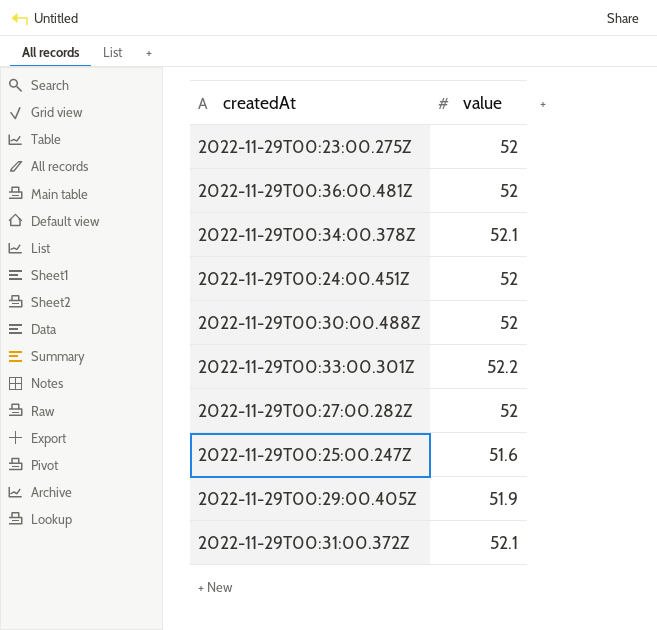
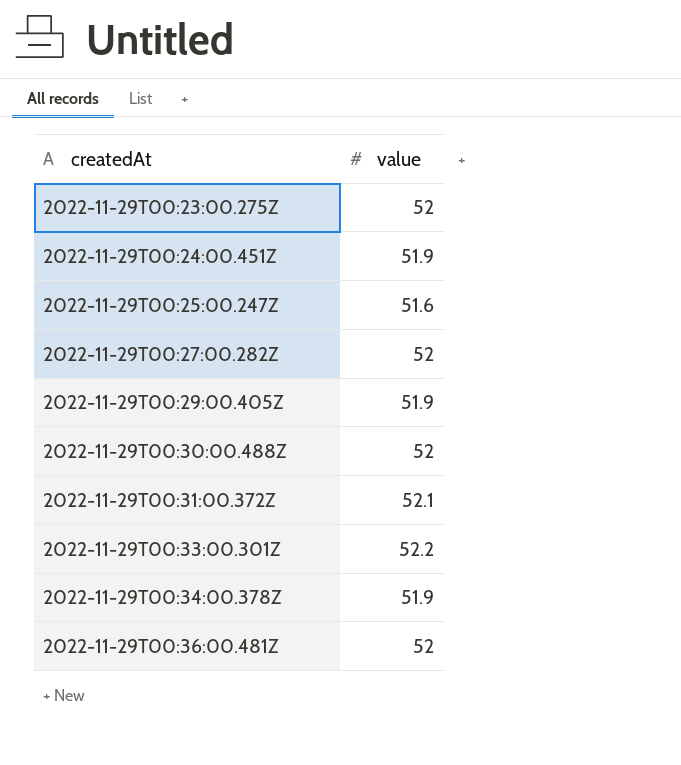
row order: none -> createdAt ascending
2022-11-29T00:24:00.451Z | value: 52 -> 51.9
2022-11-29T00:34:00.378Z | value: 52.1 -> 51.9

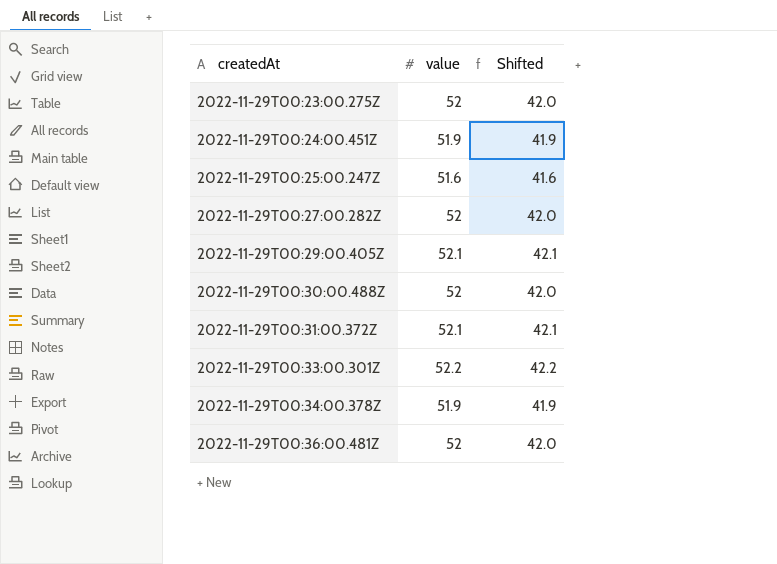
column Shifted | formula: none -> [value] - 10
2022-11-29T00:29:00.405Z | value: 51.9 -> 52.1

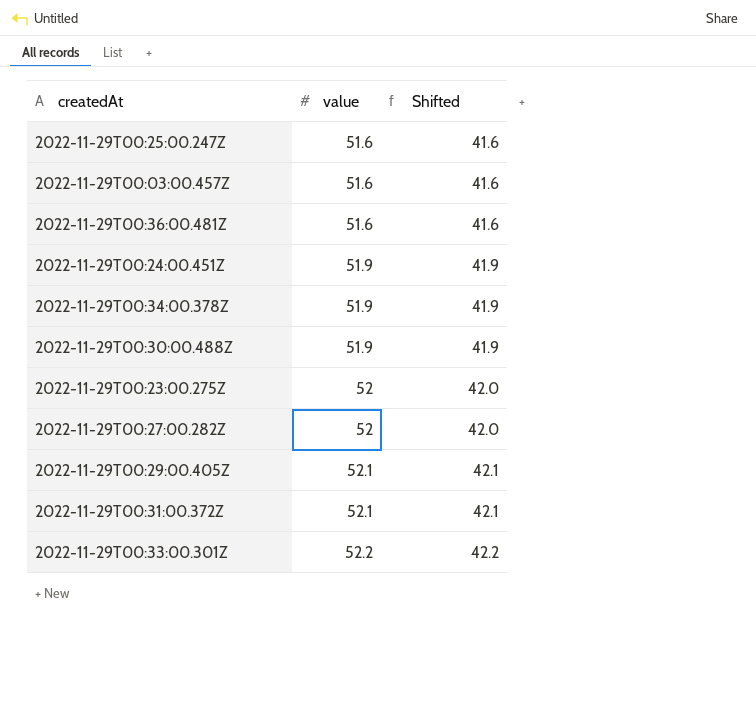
row order: createdAt ascending -> value ascending
row 2022-11-29T00:03:00.457Z: none -> 51.6 | 41.6
2022-11-29T00:36:00.481Z | value: 52 -> 51.6
2022-11-29T00:36:00.481Z | Shifted: 42.0 -> 41.6
2022-11-29T00:30:00.488Z | value: 52 -> 51.9
2022-11-29T00:30:00.488Z | Shifted: 42.0 -> 41.9

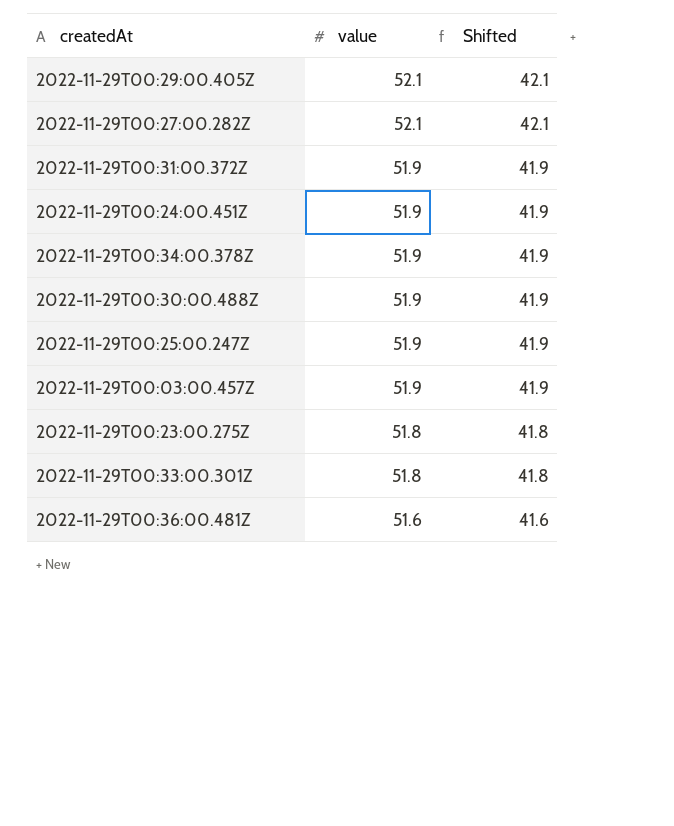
row order: value ascending -> value descending
2022-11-29T00:27:00.282Z | value: 52 -> 52.1
2022-11-29T00:27:00.282Z | Shifted: 42.0 -> 42.1
2022-11-29T00:31:00.372Z | value: 52.1 -> 51.9
2022-11-29T00:31:00.372Z | Shifted: 42.1 -> 41.9
2022-11-29T00:25:00.247Z | value: 51.6 -> 51.9
2022-11-29T00:25:00.247Z | Shifted: 41.6 -> 41.9
2022-11-29T00:03:00.457Z | value: 51.6 -> 51.9
2022-11-29T00:03:00.457Z | Shifted: 41.6 -> 41.9
2022-11-29T00:23:00.275Z | value: 52 -> 51.8
2022-11-29T00:23:00.275Z | Shifted: 42.0 -> 41.8
2022-11-29T00:33:00.301Z | value: 52.2 -> 51.8
2022-11-29T00:33:00.301Z | Shifted: 42.2 -> 41.8

